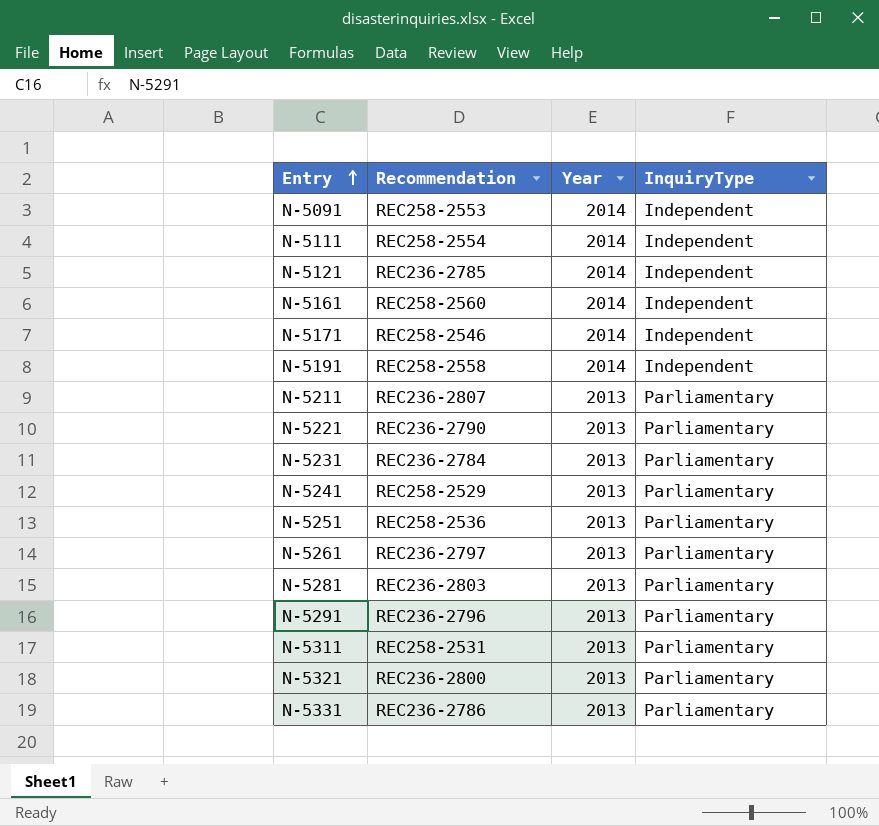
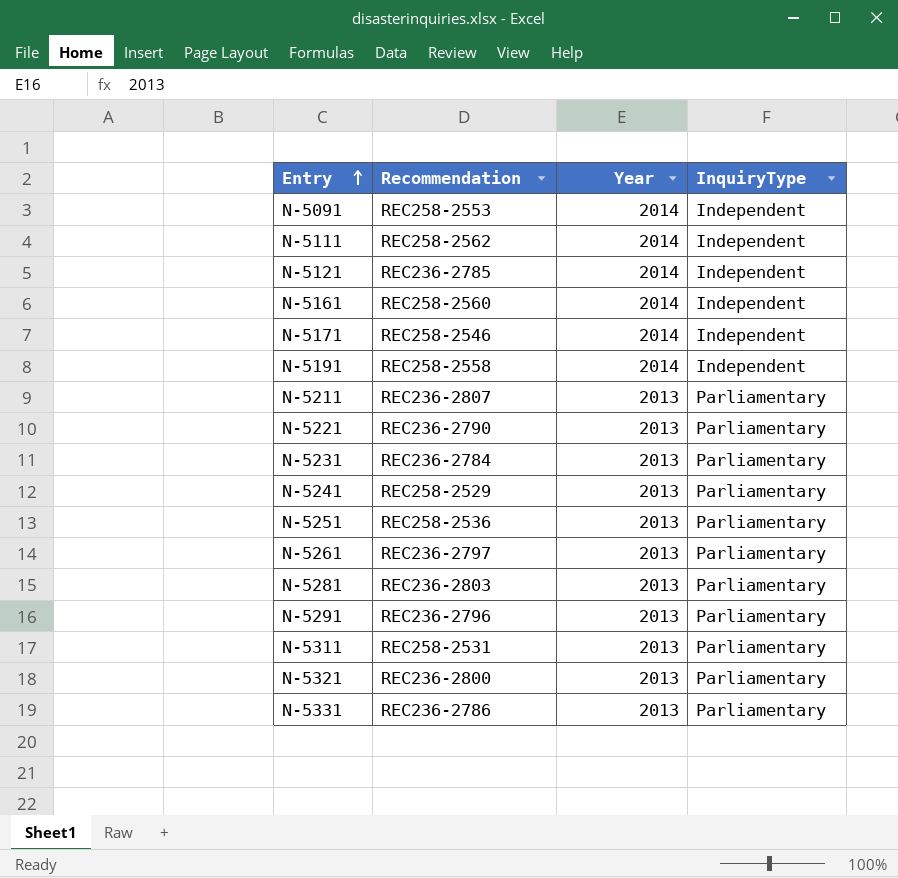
N-5111 | Recommendation: REC258-2554 -> REC258-2562

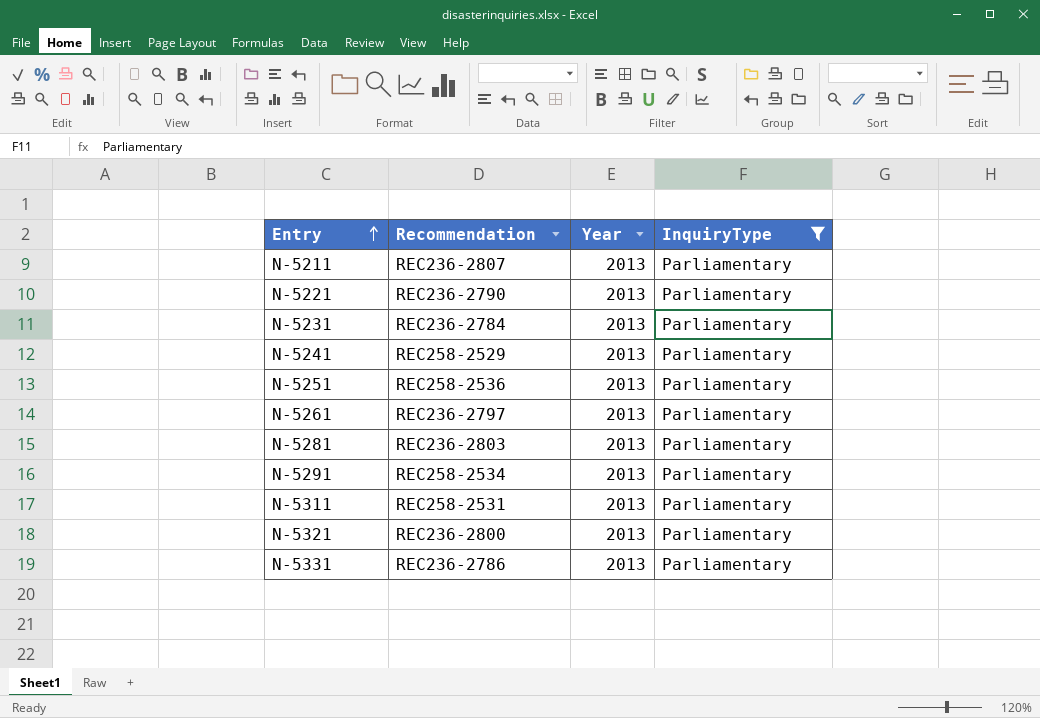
filter: none -> InquiryType = Parliamentary
N-5291 | Recommendation: REC236-2796 -> REC258-2534

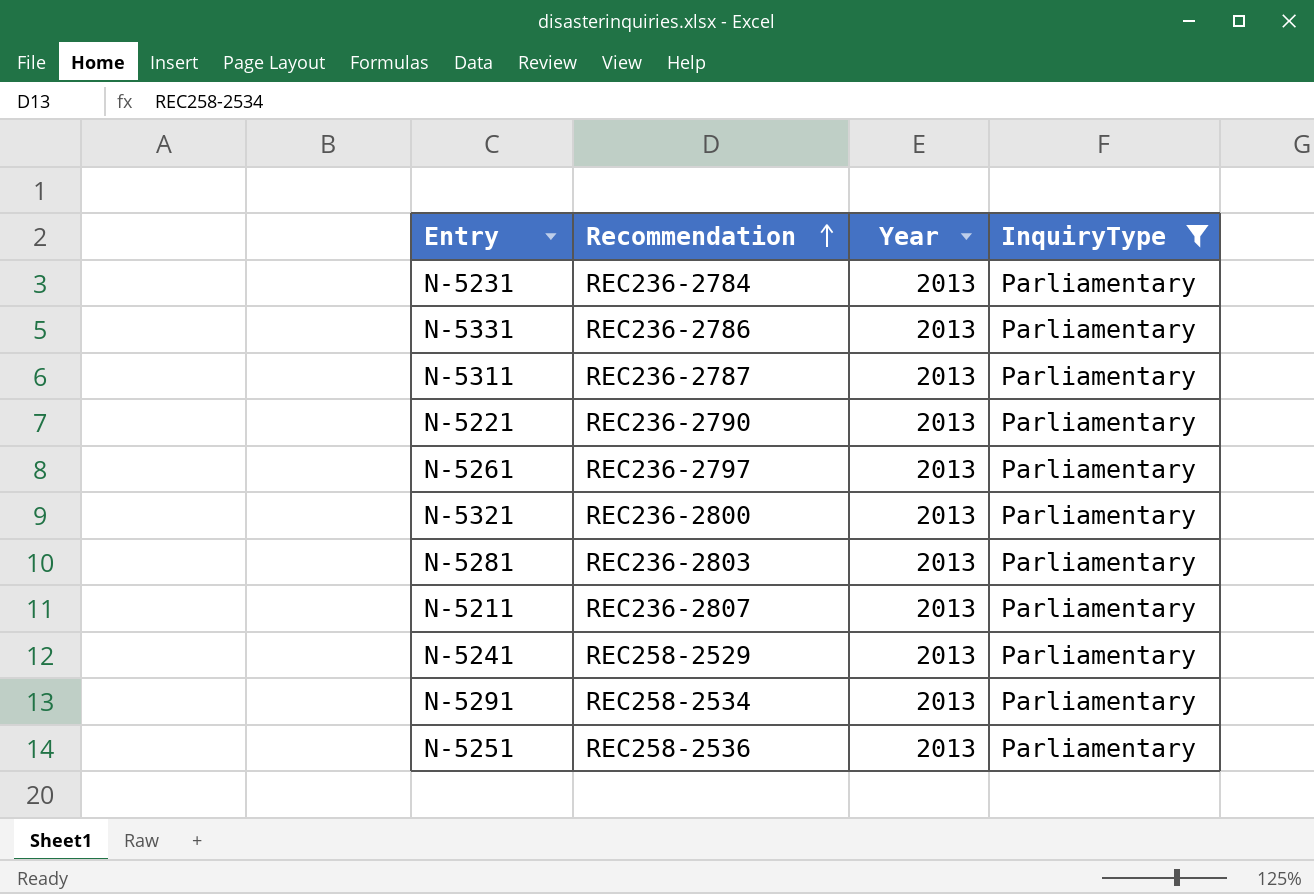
row order: Entry ascending -> Recommendation ascending
N-5311 | Recommendation: REC258-2531 -> REC236-2787

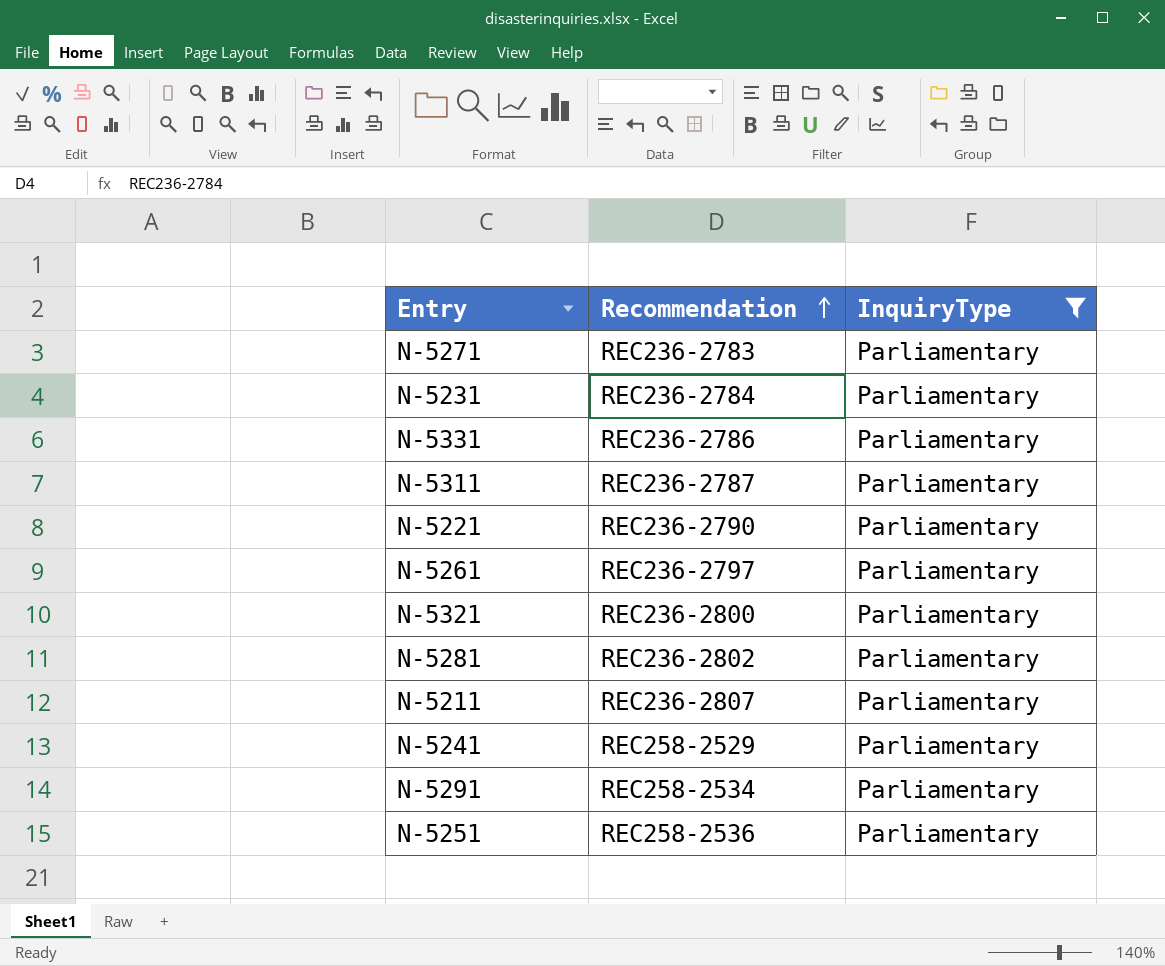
column Year | position: 3 -> none
row N-5271: none -> REC236-2783 | Parliamentary
N-5281 | Recommendation: REC236-2803 -> REC236-2802

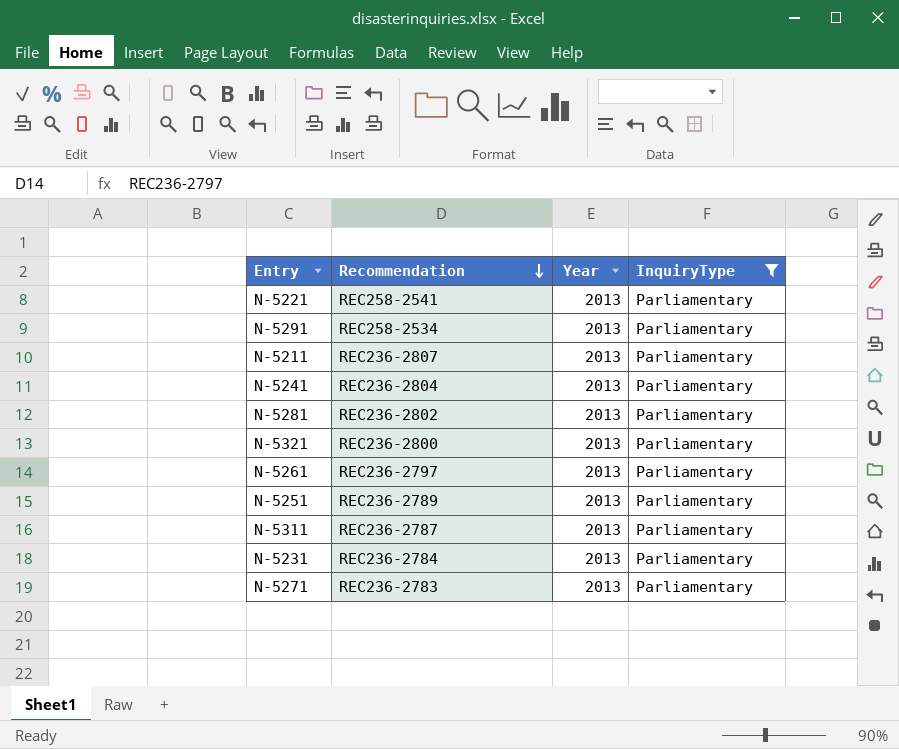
row order: Recommendation ascending -> Recommendation descending
column Year | position: none -> 3
row N-5331: REC236-2786 | Parliamentary -> none
N-5221 | Recommendation: REC236-2790 -> REC258-2541
N-5241 | Recommendation: REC258-2529 -> REC236-2804
N-5251 | Recommendation: REC258-2536 -> REC236-2789

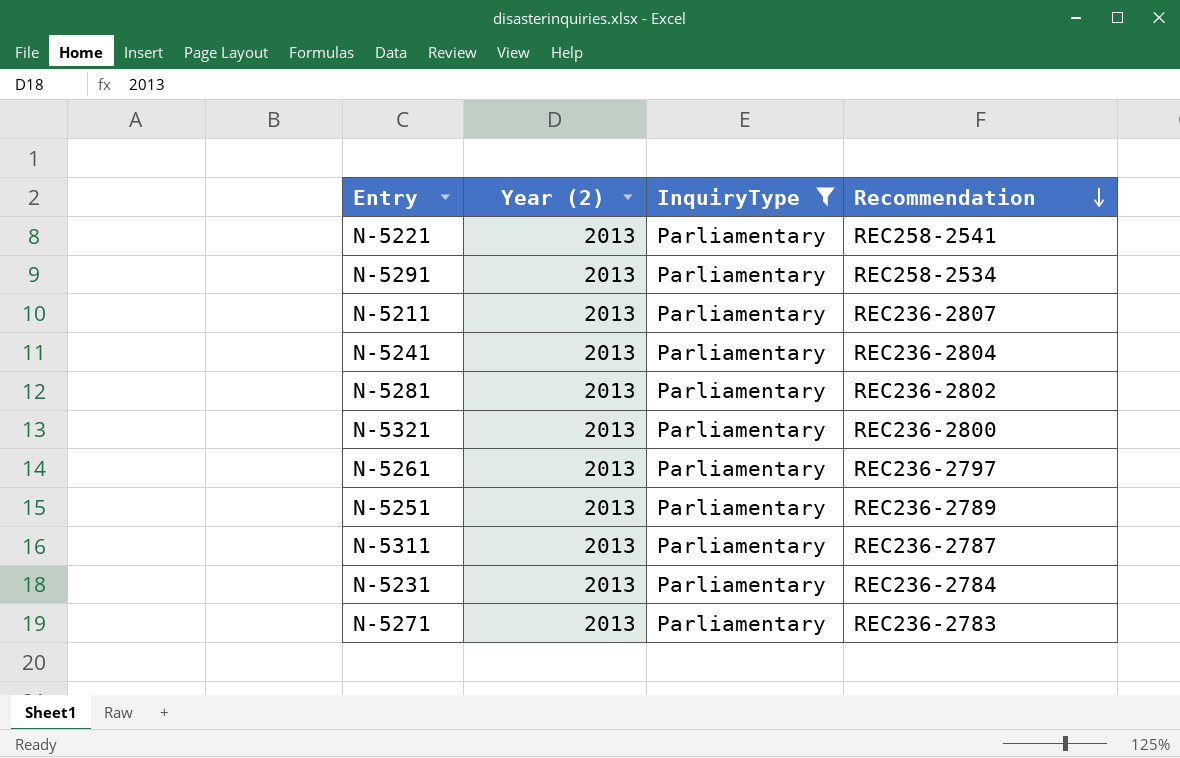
column name: Year -> Year (2)
column Recommendation | position: 2 -> 4

